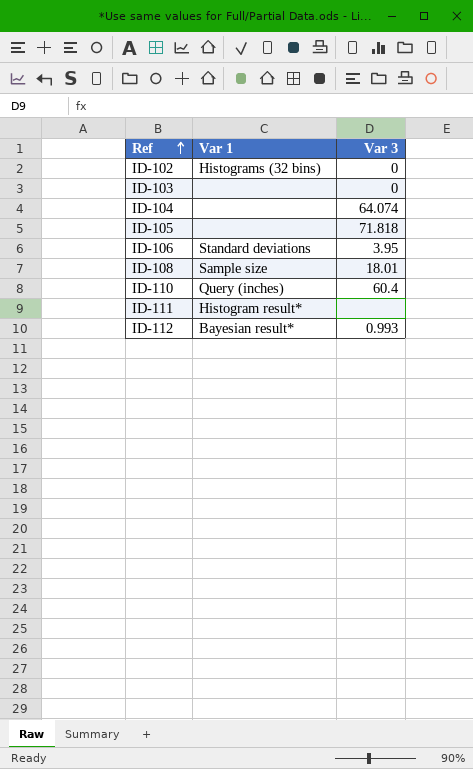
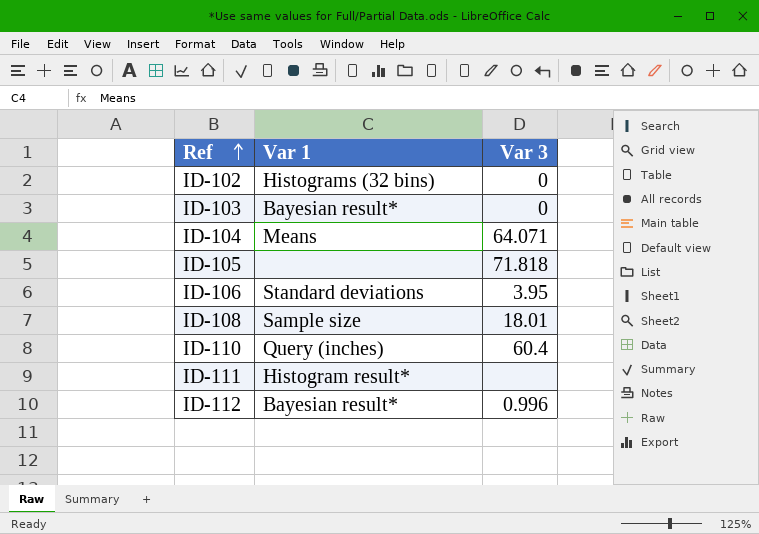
ID-103 | Var 1: none -> Bayesian result*
ID-104 | Var 1: none -> Means
ID-104 | Var 3: 64.074 -> 64.071
ID-112 | Var 3: 0.993 -> 0.996

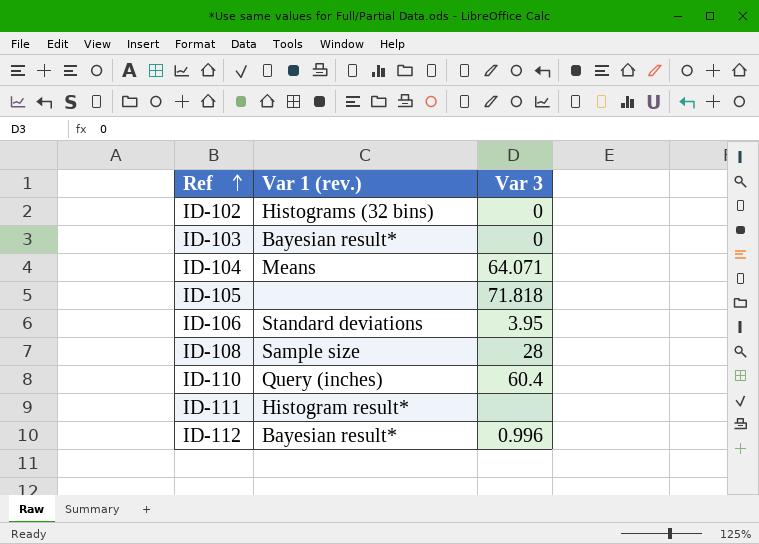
column name: Var 1 -> Var 1 (rev.)
ID-108 | Var 3: 18.01 -> 28

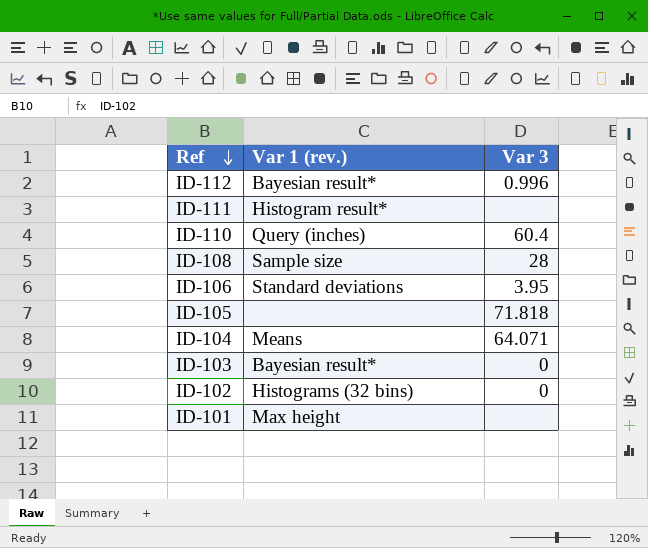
row order: Ref ascending -> Ref descending
row ID-101: none -> Max height | none

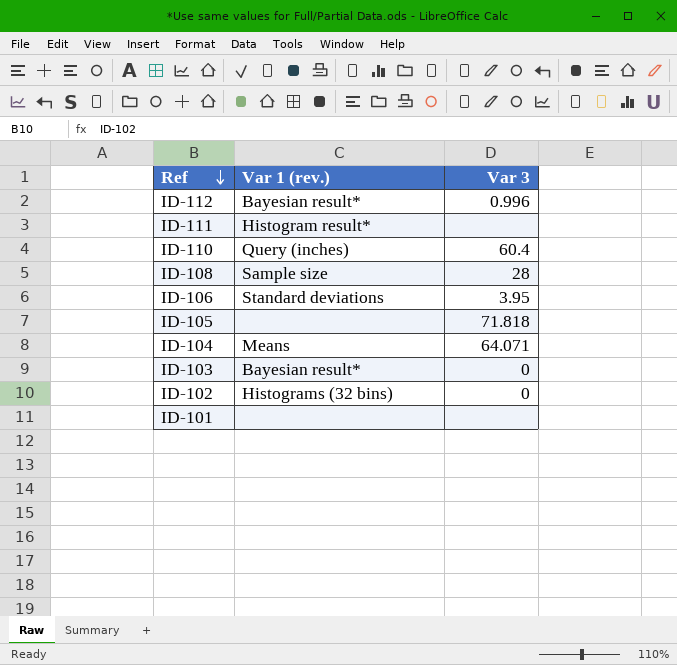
ID-101 | Var 1 (rev.): Max height -> none

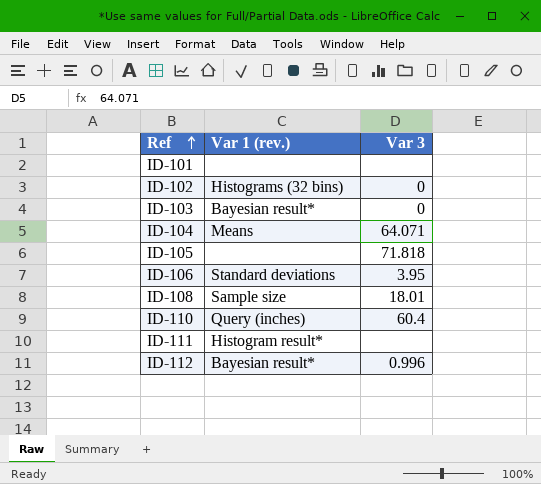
row order: Ref descending -> Ref ascending
ID-108 | Var 3: 28 -> 18.01

